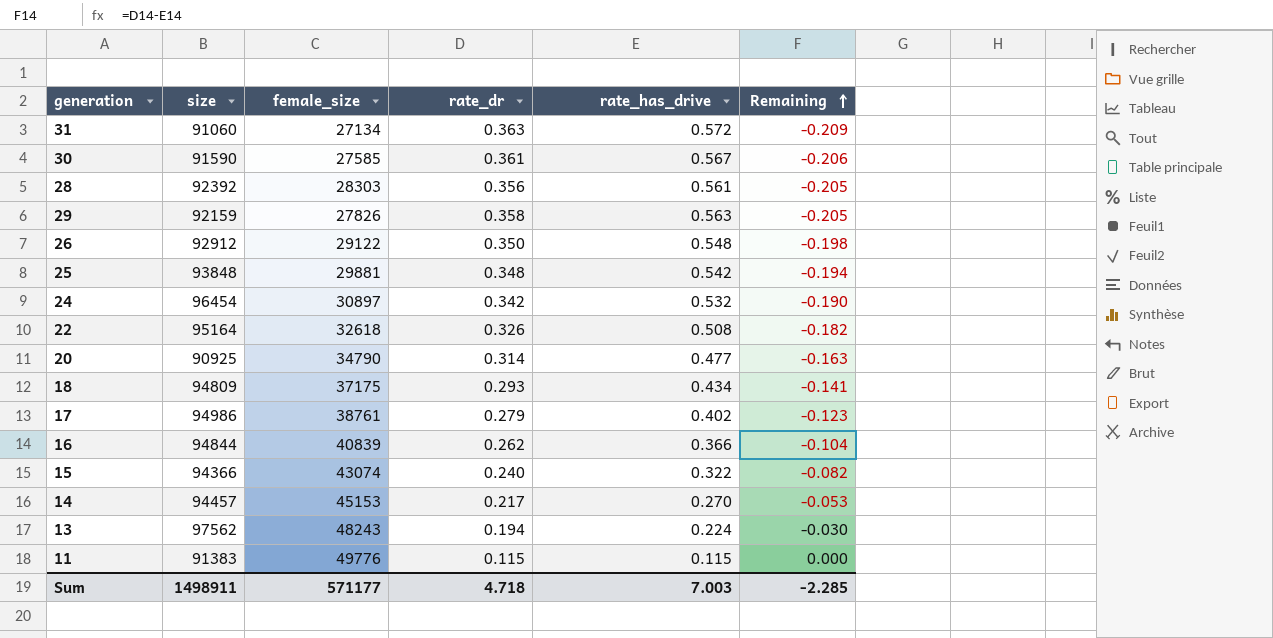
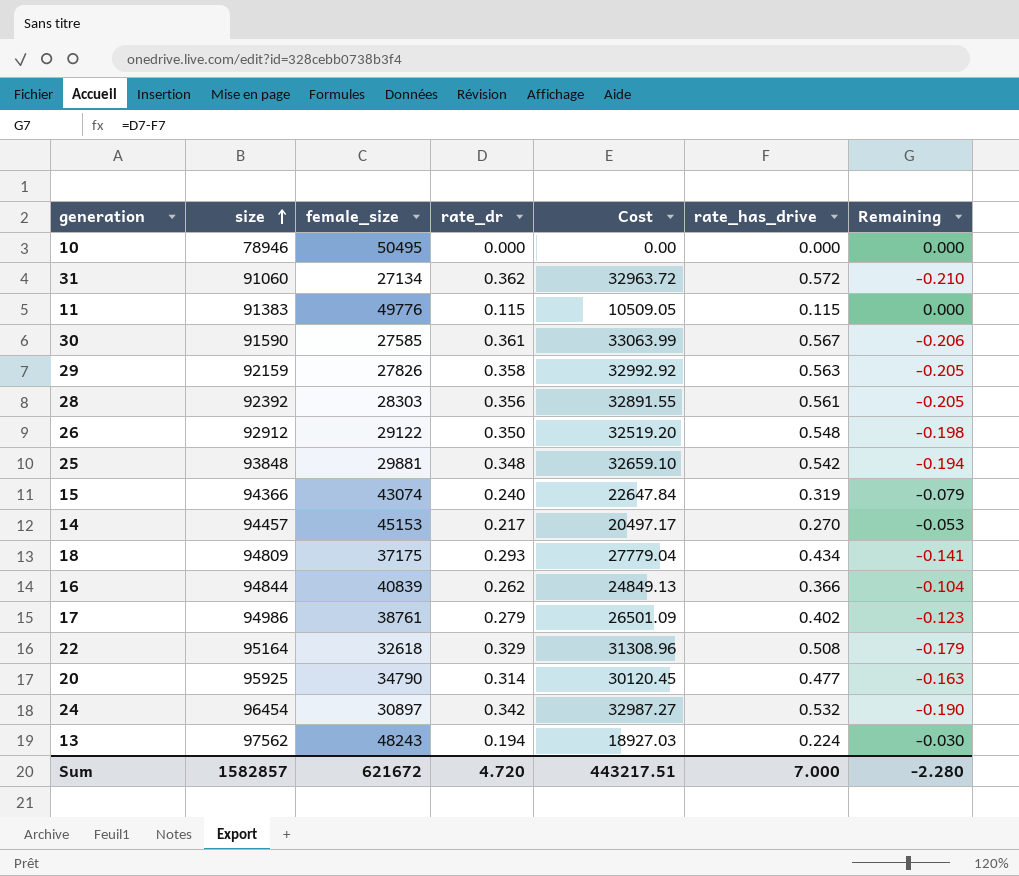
row order: Remaining ascending -> size ascending
column Cost | formula: none -> [size] * [rate_dr]
row 10: none -> 78946 | 50495 | 0.000 | 0.00 | 0.000 | 0.000
31 | rate_dr: 0.363 -> 0.362
31 | Remaining: -0.209 -> -0.210
15 | rate_has_drive: 0.322 -> 0.319
15 | Remaining: -0.082 -> -0.079
22 | rate_dr: 0.326 -> 0.329
22 | Remaining: -0.182 -> -0.179
20 | size: 90925 -> 95925
Sum | size: 1498911 -> 1582857
Sum | female_size: 571177 -> 621672
Sum | rate_dr: 4.718 -> 4.720
Sum | rate_has_drive: 7.003 -> 7.000
Sum | Remaining: -2.285 -> -2.280

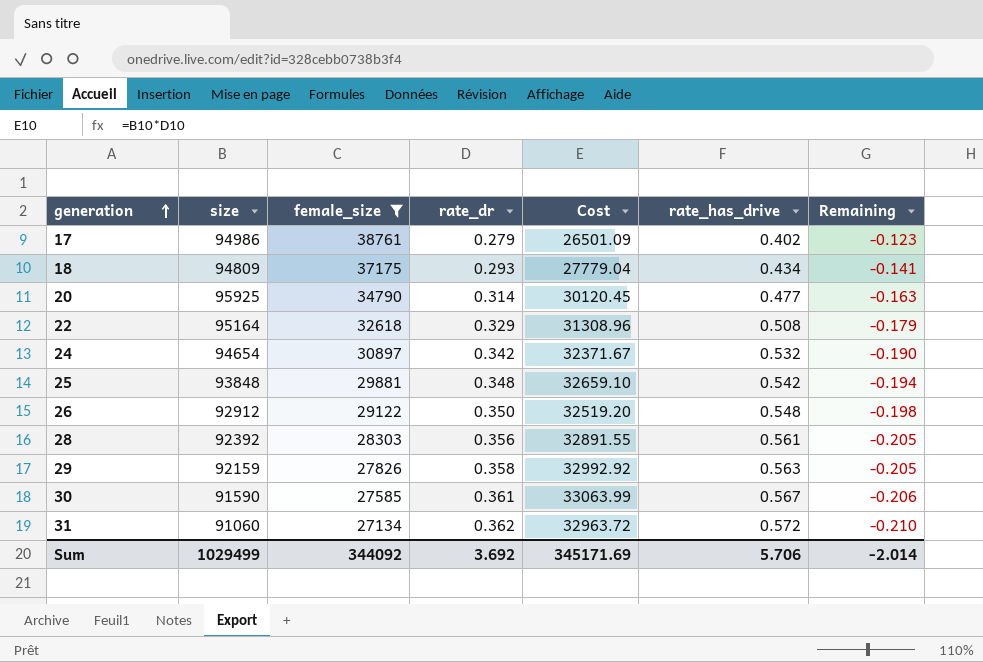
filter: none -> female_size <= 38761
row order: size ascending -> generation ascending
24 | size: 96454 -> 94654
24 | Cost: 32987.27 -> 32371.67
Sum | size: 1582857 -> 1029499
Sum | female_size: 621672 -> 344092
Sum | rate_dr: 4.720 -> 3.692
Sum | Cost: 443217.51 -> 345171.69
Sum | rate_has_drive: 7.000 -> 5.706
Sum | Remaining: -2.280 -> -2.014

